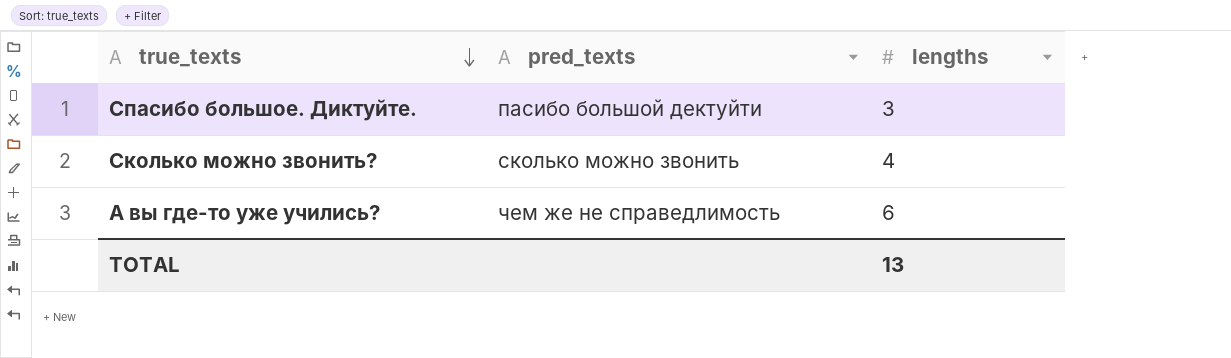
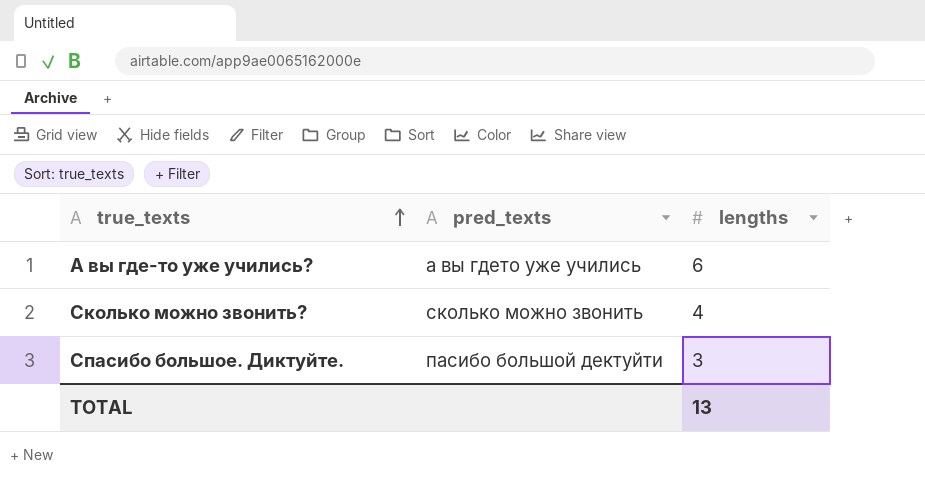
row order: true_texts descending -> true_texts ascending
А вы где-то уже учились? | pred_texts: чем же не справедлимость -> а вы гдето уже учились

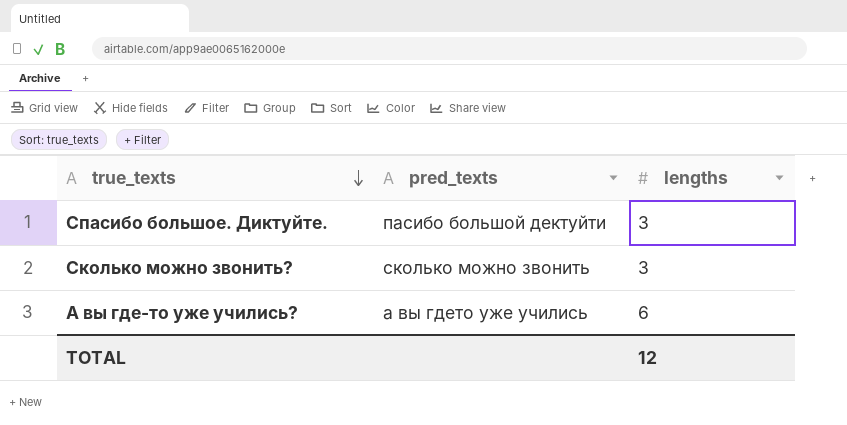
row order: true_texts ascending -> true_texts descending
Сколько можно звонить? | lengths: 4 -> 3
TOTAL | lengths: 13 -> 12

